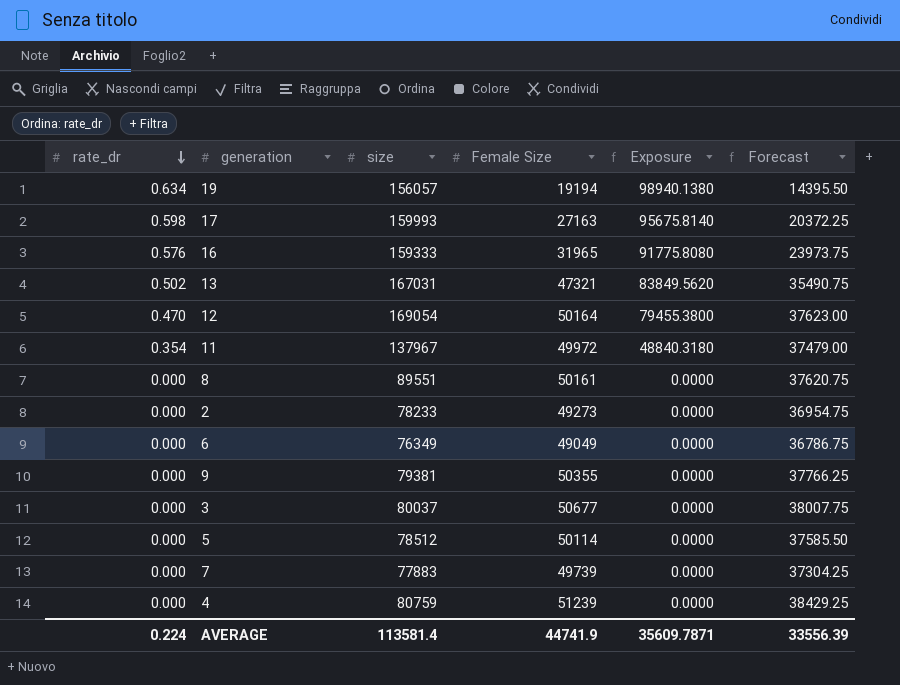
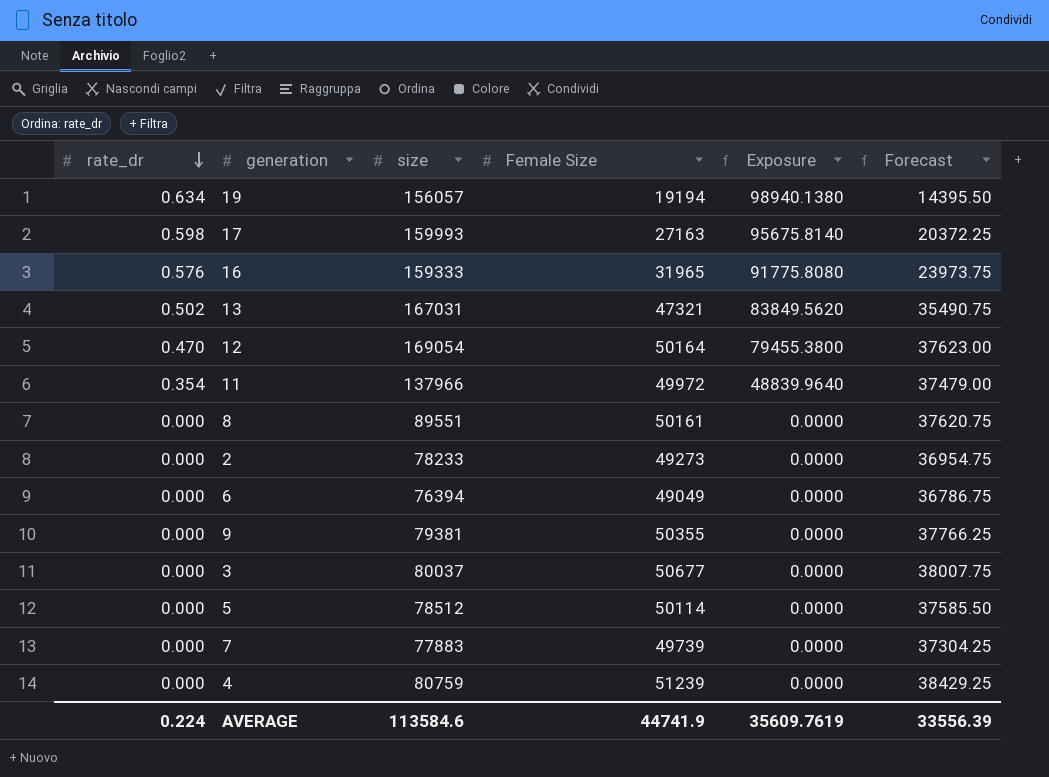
11 | size: 137967 -> 137966
11 | Exposure: 48840.3180 -> 48839.9640
6 | size: 76349 -> 76394
AVERAGE | size: 113581.4 -> 113584.6
AVERAGE | Exposure: 35609.7871 -> 35609.7619

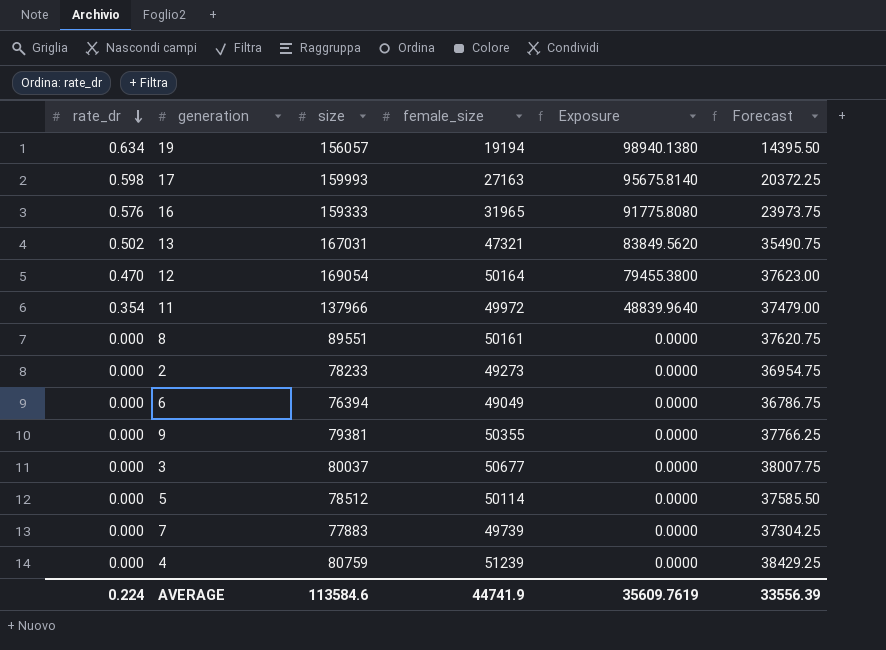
column name: Female Size -> female_size

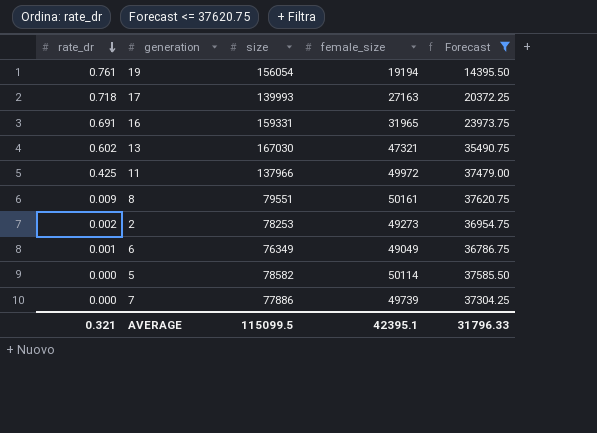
filter: none -> Forecast <= 37620.75
column Exposure | formula: [rate_dr] * [size] -> none
19 | rate_dr: 0.634 -> 0.761
19 | size: 156057 -> 156054
17 | rate_dr: 0.598 -> 0.718
17 | size: 159993 -> 139993
16 | rate_dr: 0.576 -> 0.691
16 | size: 159333 -> 159331
13 | rate_dr: 0.502 -> 0.602
13 | size: 167031 -> 167030
11 | rate_dr: 0.354 -> 0.425
8 | rate_dr: 0.000 -> 0.009
8 | size: 89551 -> 79551
2 | rate_dr: 0.000 -> 0.002
2 | size: 78233 -> 78253
6 | rate_dr: 0.000 -> 0.001
6 | size: 76394 -> 76349
5 | size: 78512 -> 78582
7 | size: 77883 -> 77886
AVERAGE | rate_dr: 0.224 -> 0.321
AVERAGE | size: 113584.6 -> 115099.5
AVERAGE | female_size: 44741.9 -> 42395.1
AVERAGE | Forecast: 33556.39 -> 31796.33

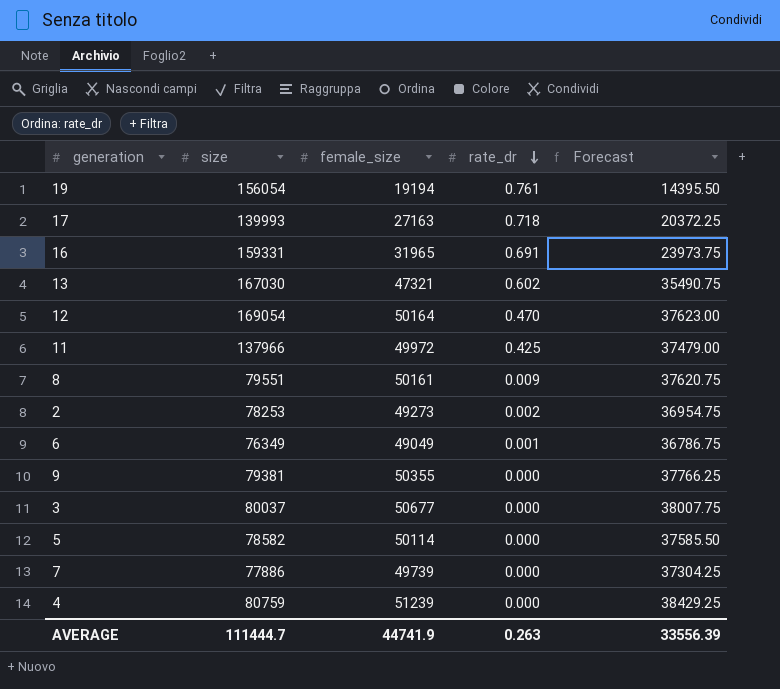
filter: Forecast <= 37620.75 -> none
column rate_dr | position: 1 -> 4
AVERAGE | size: 115099.5 -> 111444.7
AVERAGE | female_size: 42395.1 -> 44741.9
AVERAGE | rate_dr: 0.321 -> 0.263
AVERAGE | Forecast: 31796.33 -> 33556.39

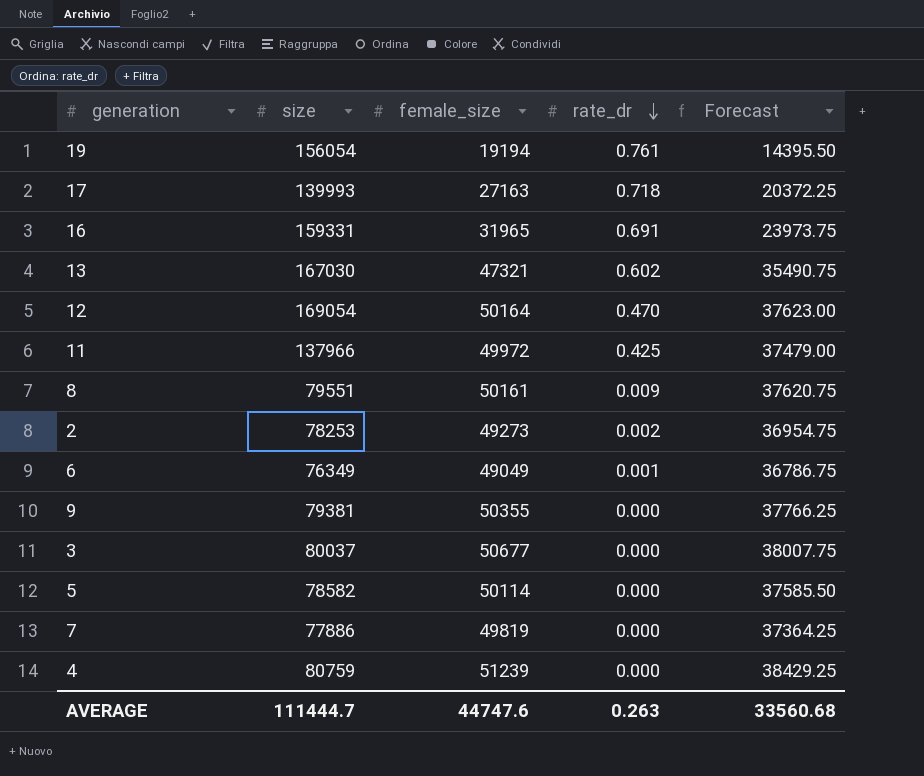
7 | female_size: 49739 -> 49819
7 | Forecast: 37304.25 -> 37364.25
AVERAGE | female_size: 44741.9 -> 44747.6
AVERAGE | Forecast: 33556.39 -> 33560.68

